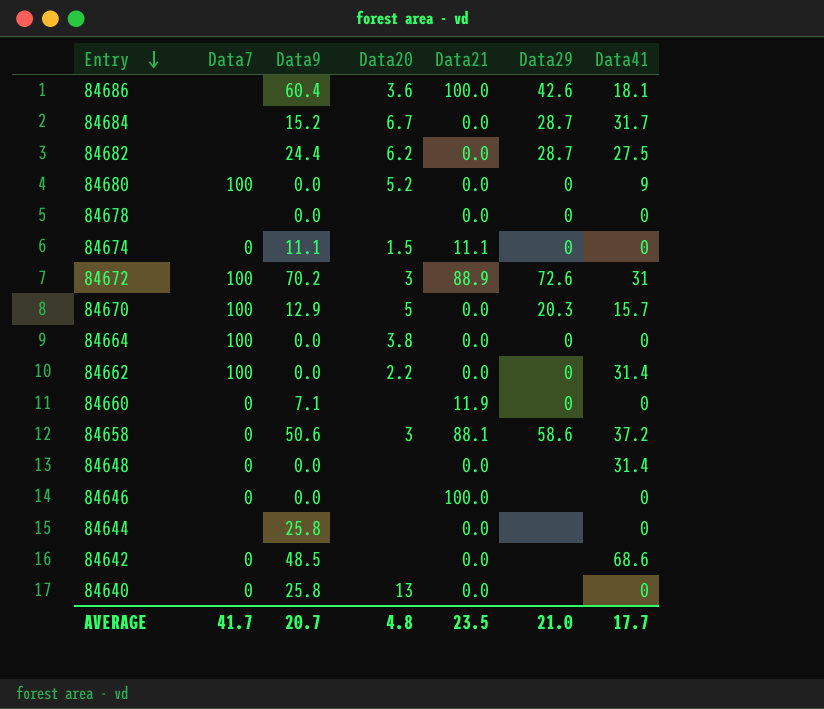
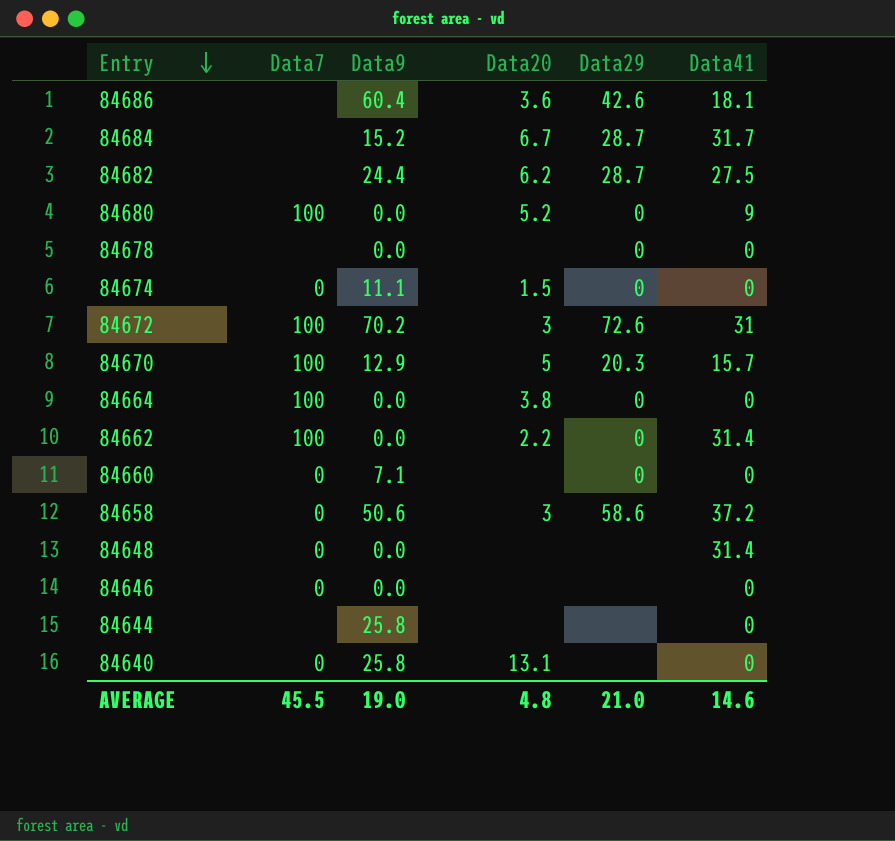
column Data21 | position: 5 -> none
row 84642: 0 | 48.5 | none | 0.0 | none | 68.6 -> none
84640 | Data20: 13 -> 13.1
AVERAGE | Data7: 41.7 -> 45.5
AVERAGE | Data9: 20.7 -> 19.0
AVERAGE | Data41: 17.7 -> 14.6

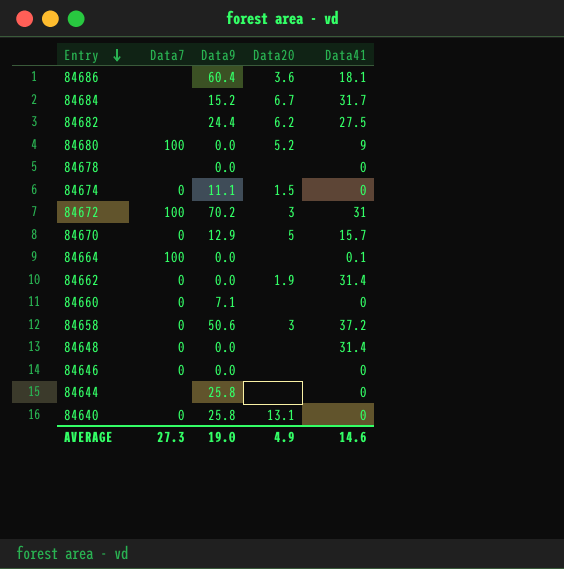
column Data29 | position: 5 -> none
84670 | Data7: 100 -> 0
84664 | Data20: 3.8 -> none
84664 | Data41: 0 -> 0.1
84662 | Data7: 100 -> 0
84662 | Data20: 2.2 -> 1.9
AVERAGE | Data7: 45.5 -> 27.3
AVERAGE | Data20: 4.8 -> 4.9

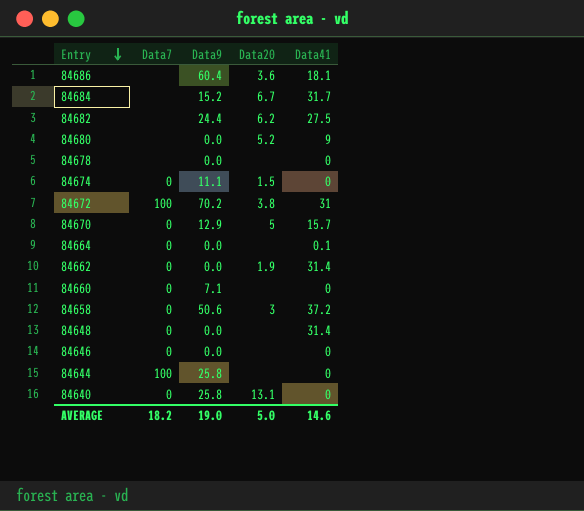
84680 | Data7: 100 -> none
84672 | Data20: 3 -> 3.8
84664 | Data7: 100 -> 0
84644 | Data7: none -> 100
AVERAGE | Data7: 27.3 -> 18.2
AVERAGE | Data20: 4.9 -> 5.0

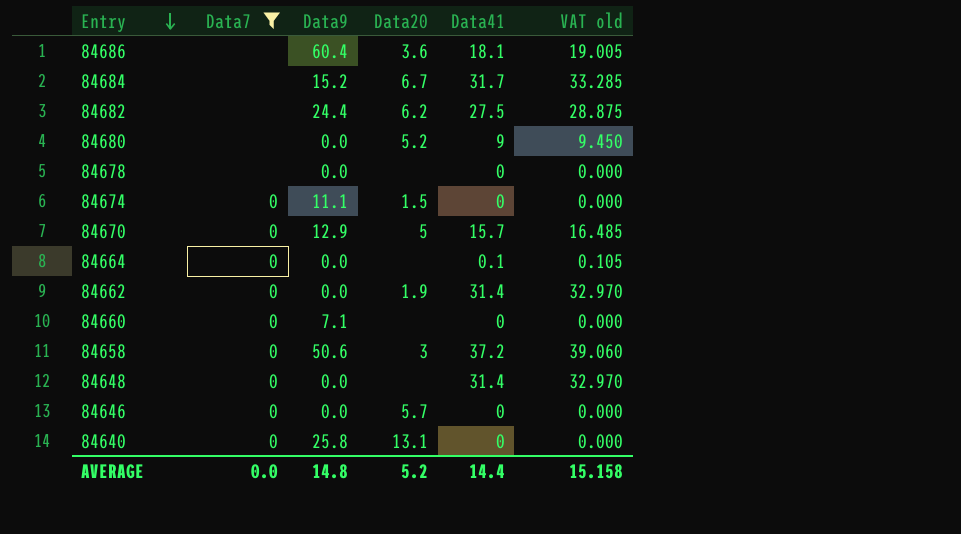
filter: none -> Data7 != 100
column VAT old | formula: none -> [Data41] * 1.05
84646 | Data20: none -> 5.7
AVERAGE | Data7: 18.2 -> 0.0
AVERAGE | Data9: 19.0 -> 14.8
AVERAGE | Data20: 5.0 -> 5.2
AVERAGE | Data41: 14.6 -> 14.4

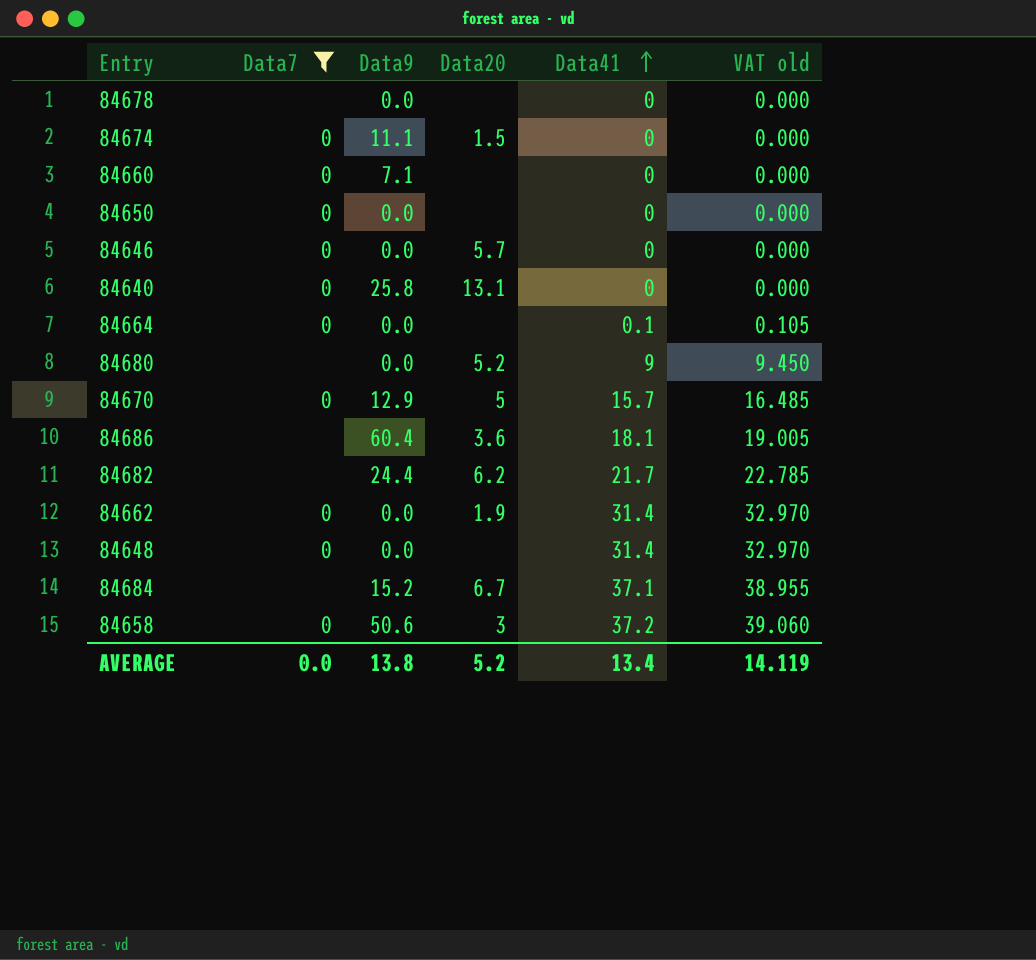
row order: Entry descending -> Data41 ascending
row 84650: none -> 0 | 0.0 | none | 0 | 0.000
84682 | Data41: 27.5 -> 21.7
84682 | VAT old: 28.875 -> 22.785
84684 | Data41: 31.7 -> 37.1
84684 | VAT old: 33.285 -> 38.955
AVERAGE | Data9: 14.8 -> 13.8
AVERAGE | Data41: 14.4 -> 13.4
AVERAGE | VAT old: 15.158 -> 14.119

